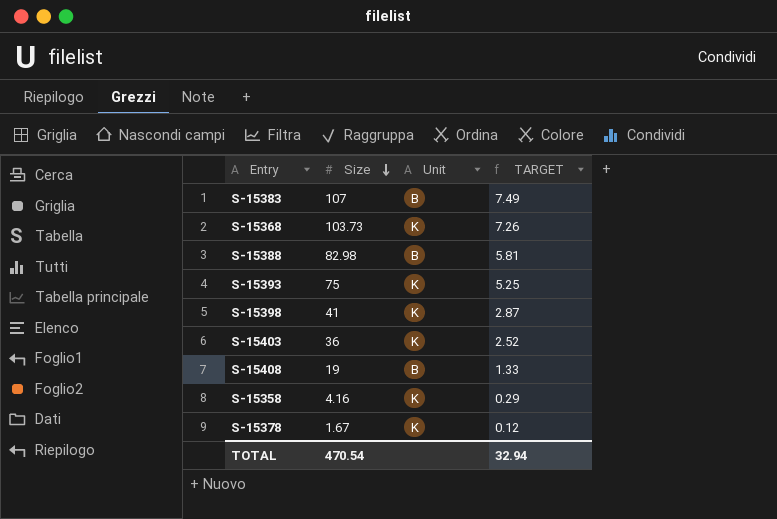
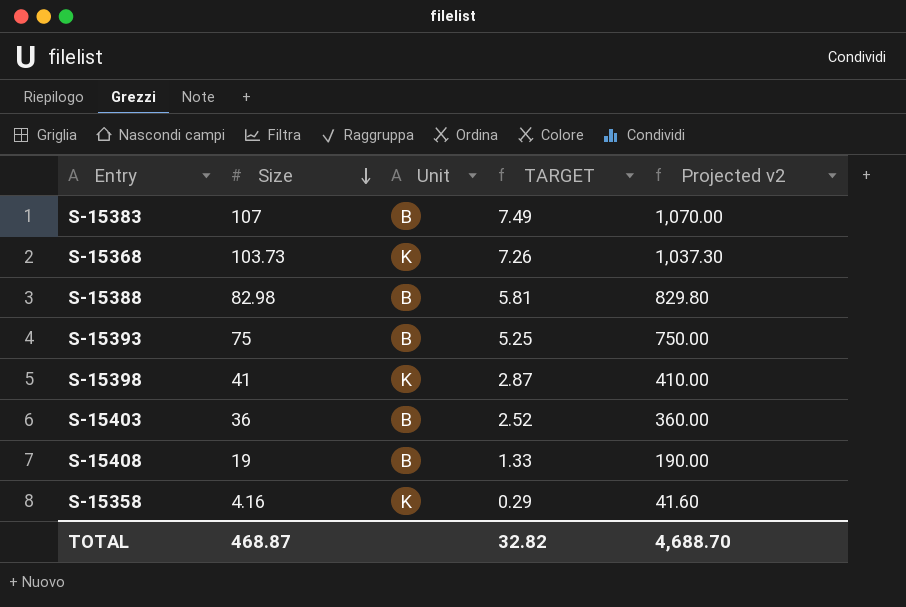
column Projected v2 | formula: none -> [Size] * 10
row S-15378: 1.67 | K | 0.12 -> none
S-15393 | Unit: K -> B
S-15403 | Unit: K -> B
TOTAL | Size: 470.54 -> 468.87
TOTAL | TARGET: 32.94 -> 32.82

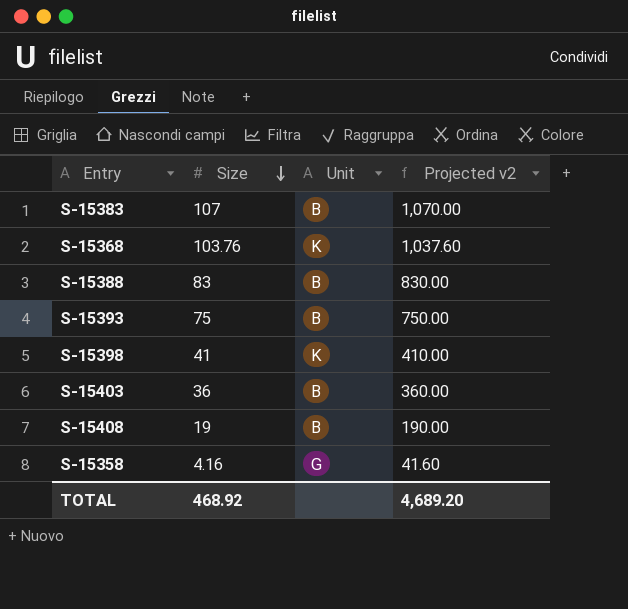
column TARGET | formula: [Size] * 0.07 -> none
S-15368 | Size: 103.73 -> 103.76
S-15368 | Projected v2: 1,037.30 -> 1,037.60
S-15388 | Size: 82.98 -> 83
S-15388 | Projected v2: 829.80 -> 830.00
S-15358 | Unit: K -> G
TOTAL | Size: 468.87 -> 468.92
TOTAL | Projected v2: 4,688.70 -> 4,689.20

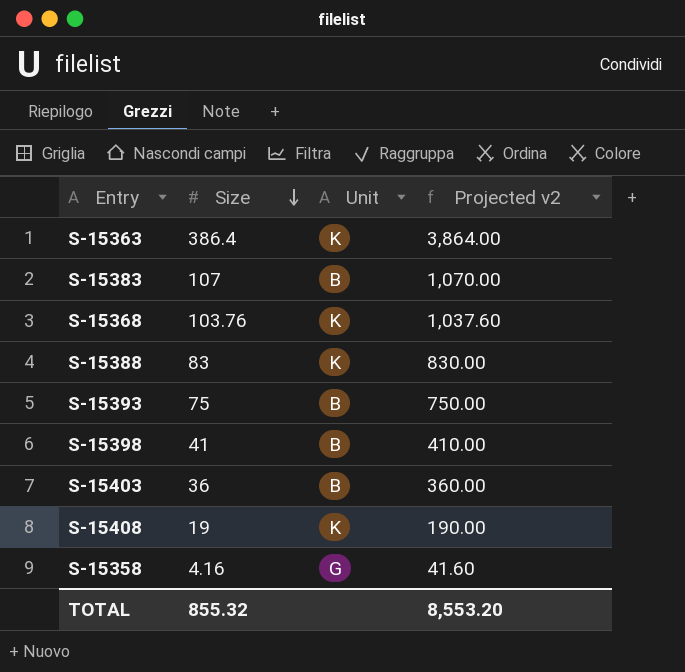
row S-15363: none -> 386.4 | K | 3,864.00
S-15388 | Unit: B -> K
S-15398 | Unit: K -> B
S-15408 | Unit: B -> K
TOTAL | Size: 468.92 -> 855.32
TOTAL | Projected v2: 4,689.20 -> 8,553.20

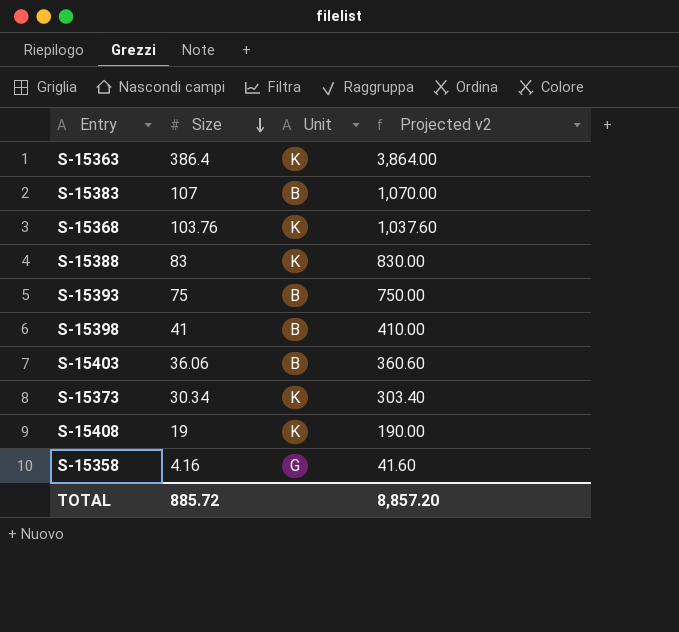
S-15403 | Size: 36 -> 36.06
S-15403 | Projected v2: 360.00 -> 360.60
row S-15373: none -> 30.34 | K | 303.40
TOTAL | Size: 855.32 -> 885.72
TOTAL | Projected v2: 8,553.20 -> 8,857.20

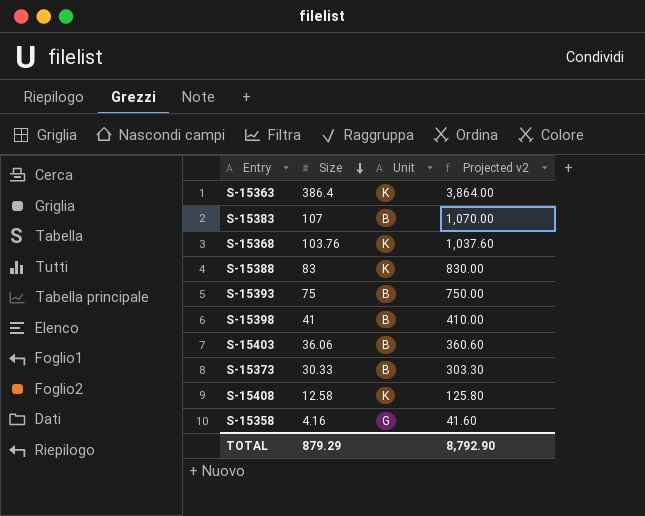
S-15373 | Size: 30.34 -> 30.33
S-15373 | Unit: K -> B
S-15373 | Projected v2: 303.40 -> 303.30
S-15408 | Size: 19 -> 12.58
S-15408 | Projected v2: 190.00 -> 125.80
TOTAL | Size: 885.72 -> 879.29
TOTAL | Projected v2: 8,857.20 -> 8,792.90

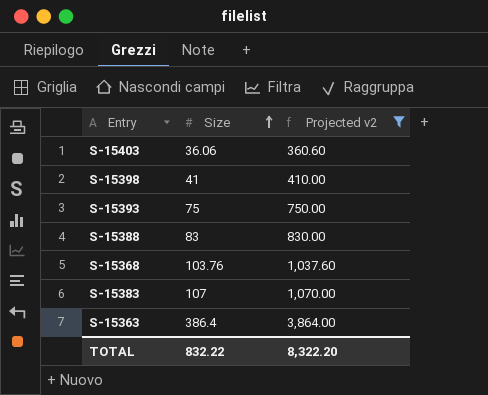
filter: none -> Projected v2 >= 360.60
row order: Size descending -> Size ascending
column Unit | position: 3 -> none
TOTAL | Size: 879.29 -> 832.22
TOTAL | Projected v2: 8,792.90 -> 8,322.20

